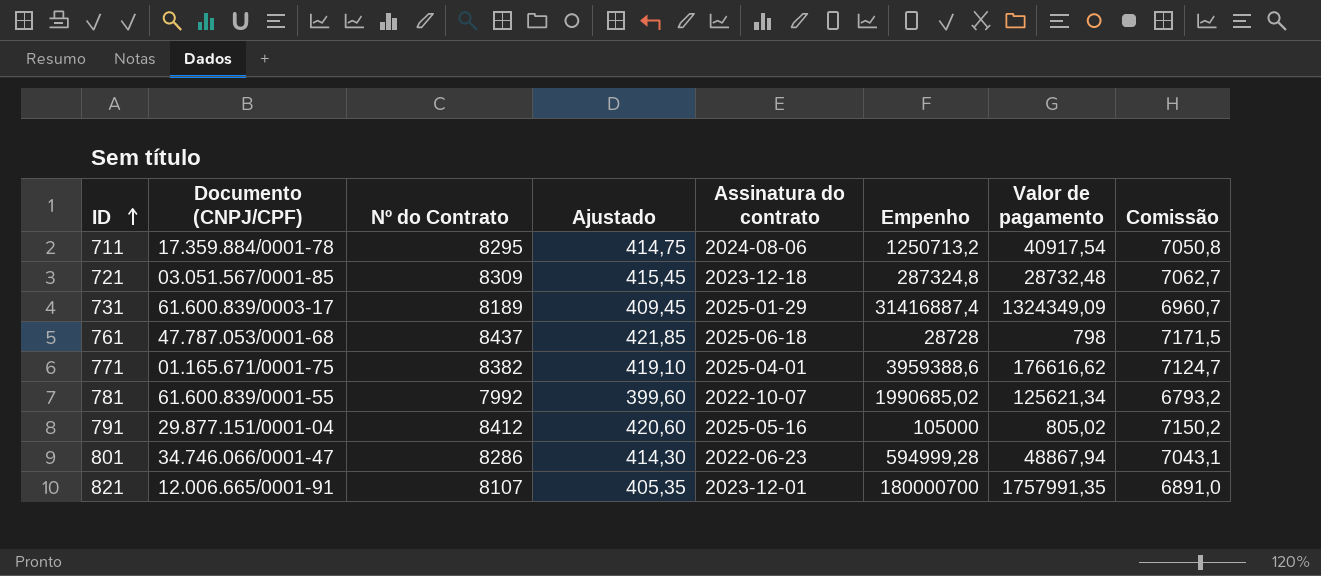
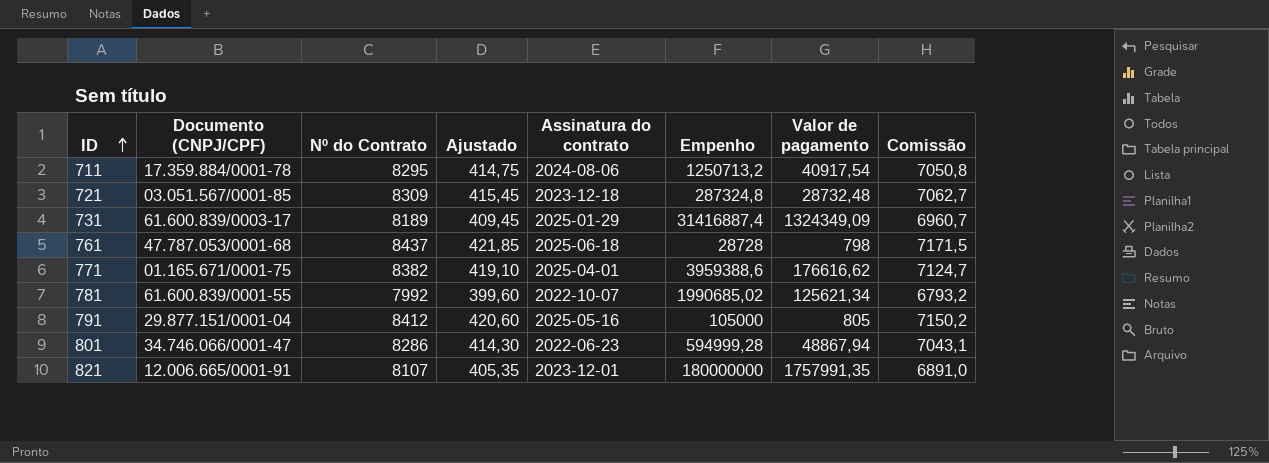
791 | Valor de pagamento: 805,02 -> 805
821 | Empenho: 180000700 -> 180000000

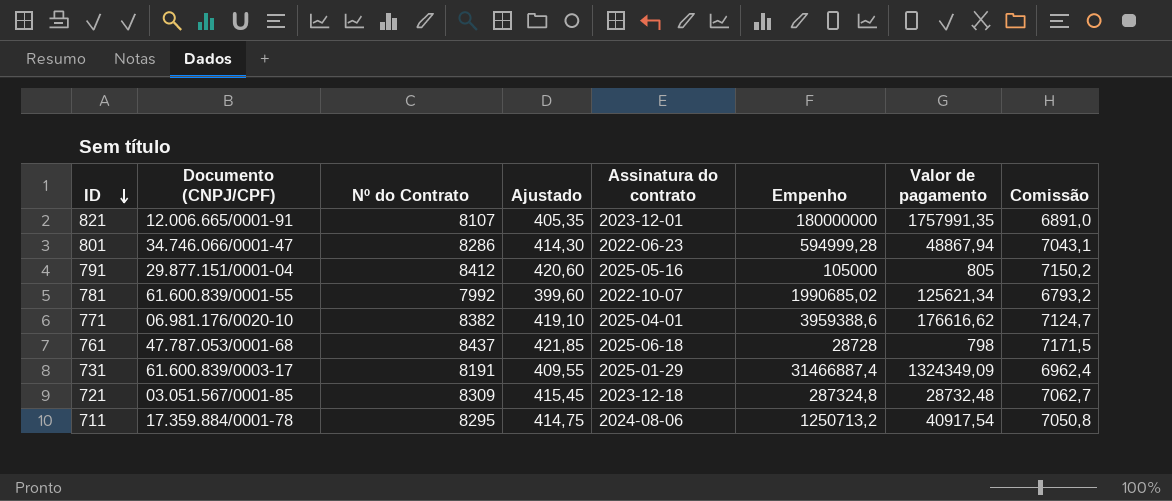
row order: ID ascending -> ID descending
771 | Documento (CNPJ/CPF): 01.165.671/0001-75 -> 06.981.176/0020-10
731 | Nº do Contrato: 8189 -> 8191
731 | Ajustado: 409,45 -> 409,55
731 | Empenho: 31416887,4 -> 31466887,4
731 | Comissão: 6960,7 -> 6962,4

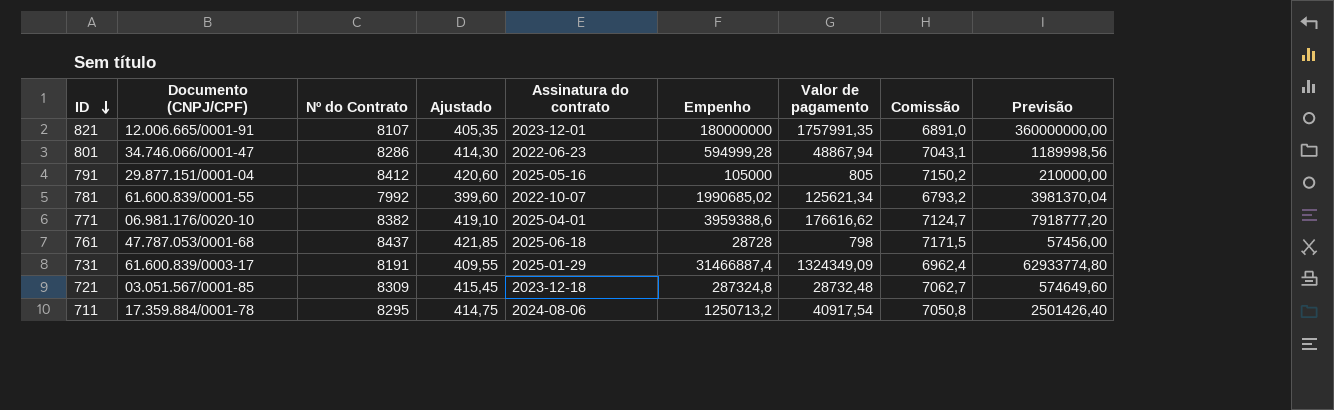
column Previsão | formula: none -> [Empenho] * 2

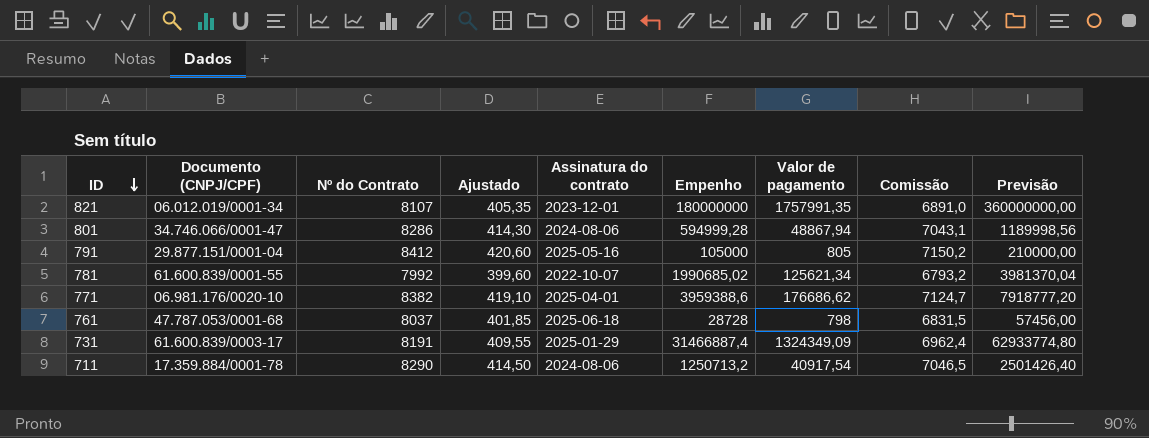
row 721: 03.051.567/0001-85 | 8309 | 415,45 | 2023-12-18 | 287324,8 | 28732,48 | 7062,7 | 574649,60 -> none
821 | Documento (CNPJ/CPF): 12.006.665/0001-91 -> 06.012.019/0001-34
801 | Assinatura do contrato: 2022-06-23 -> 2024-08-06
771 | Valor de pagamento: 176616,62 -> 176686,62
761 | Nº do Contrato: 8437 -> 8037
761 | Ajustado: 421,85 -> 401,85
761 | Comissão: 7171,5 -> 6831,5
711 | Nº do Contrato: 8295 -> 8290
711 | Ajustado: 414,75 -> 414,50
711 | Comissão: 7050,8 -> 7046,5

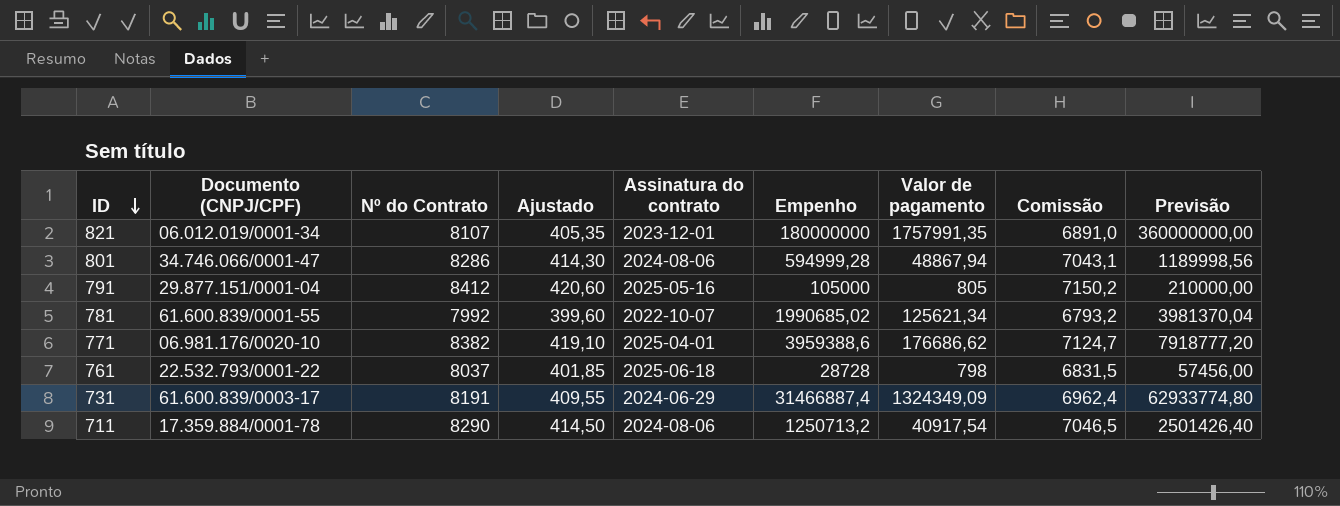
761 | Documento (CNPJ/CPF): 47.787.053/0001-68 -> 22.532.793/0001-22
731 | Assinatura do contrato: 2025-01-29 -> 2024-06-29

